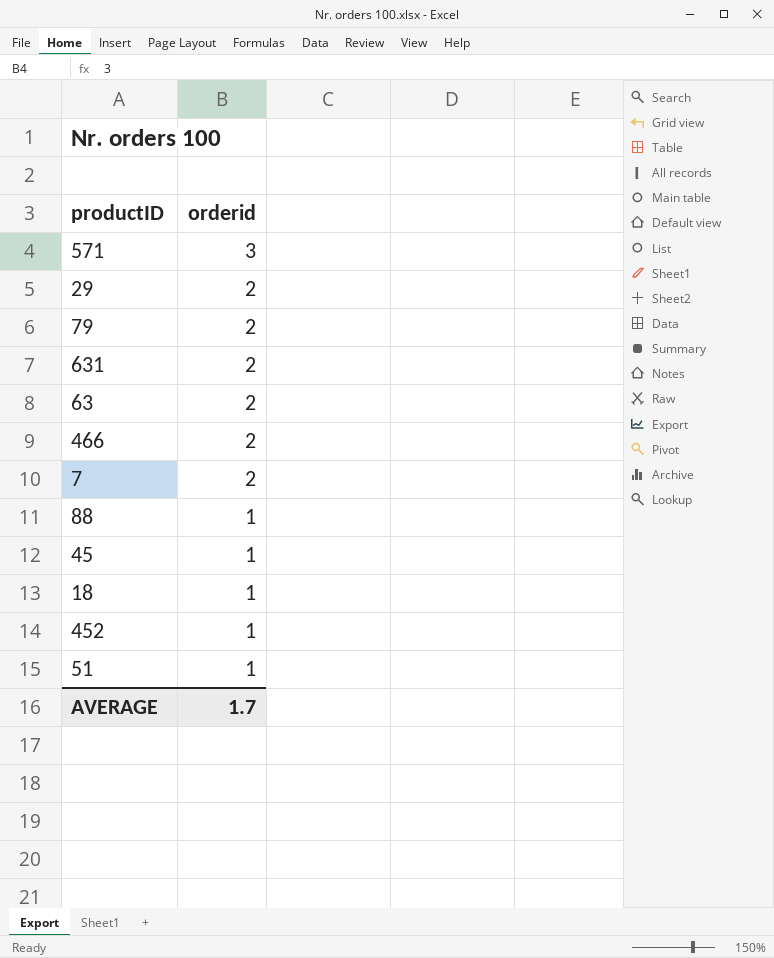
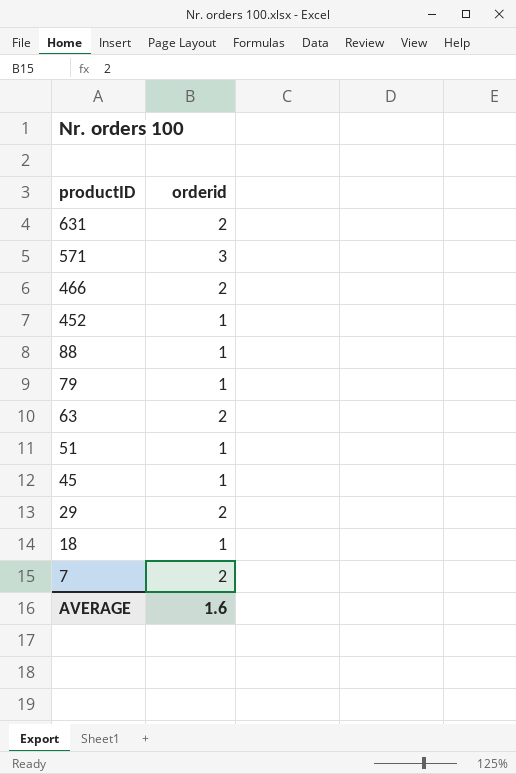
row order: orderid descending -> productID descending
79 | orderid: 2 -> 1
AVERAGE | orderid: 1.7 -> 1.6

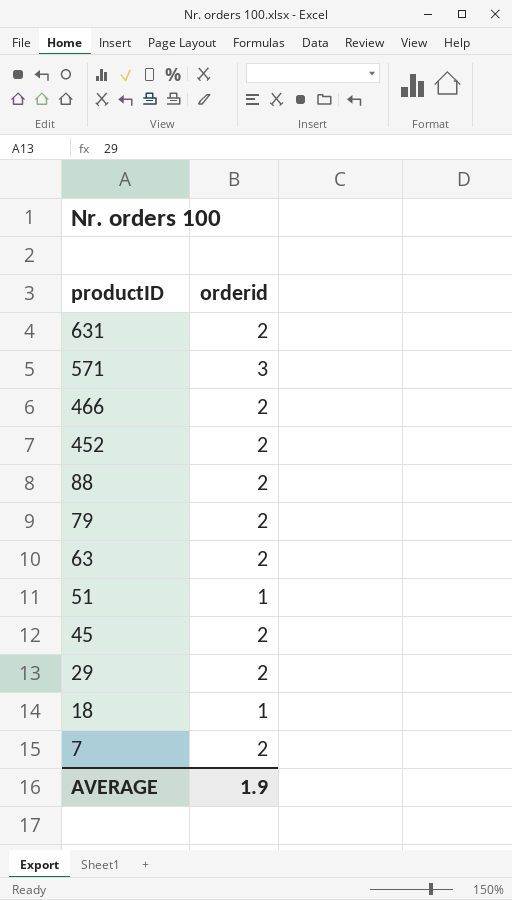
452 | orderid: 1 -> 2
88 | orderid: 1 -> 2
79 | orderid: 1 -> 2
45 | orderid: 1 -> 2
AVERAGE | orderid: 1.6 -> 1.9

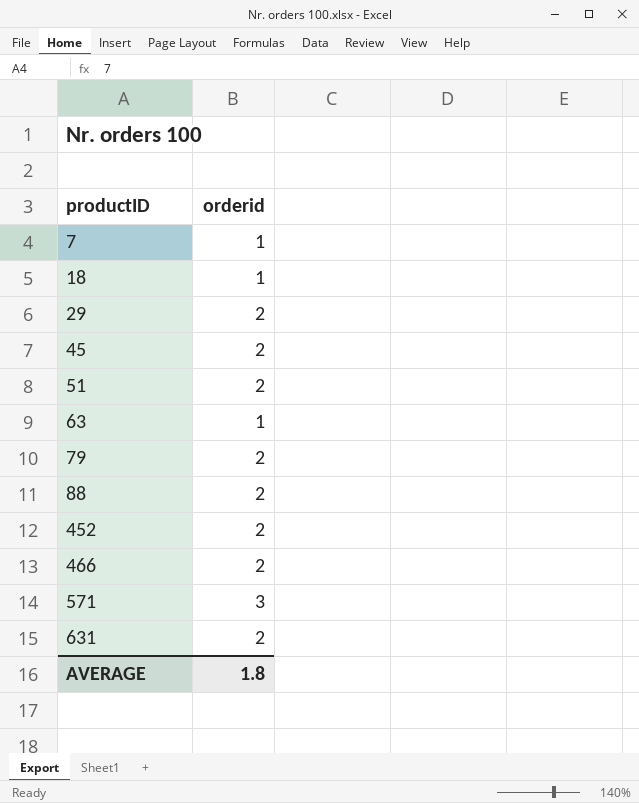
row order: productID descending -> productID ascending
7 | orderid: 2 -> 1
51 | orderid: 1 -> 2
63 | orderid: 2 -> 1
AVERAGE | orderid: 1.9 -> 1.8

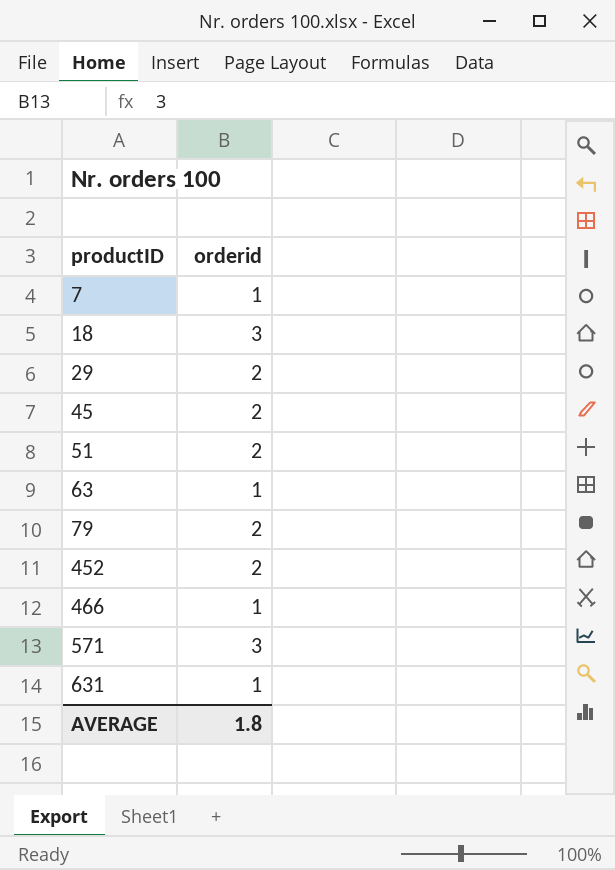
row 88: 2 -> none
18 | orderid: 1 -> 3
466 | orderid: 2 -> 1
631 | orderid: 2 -> 1

